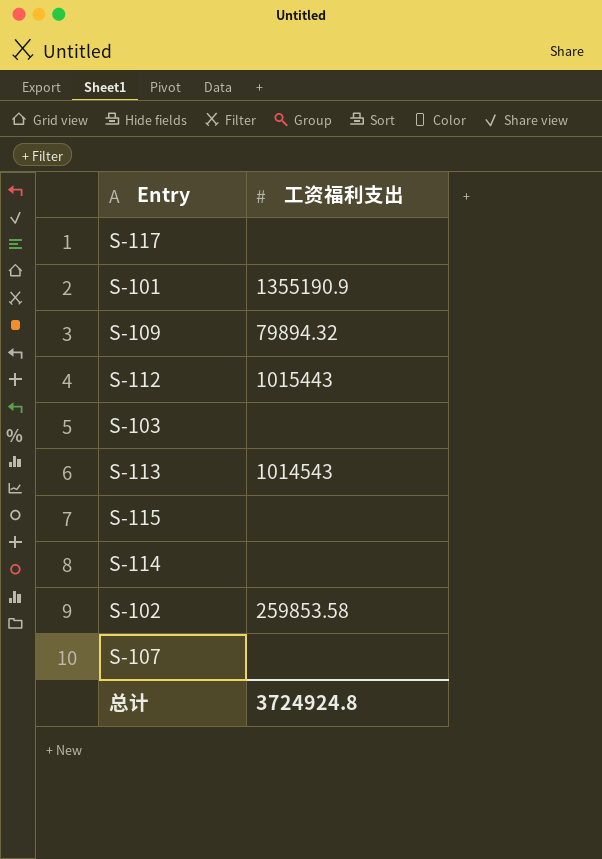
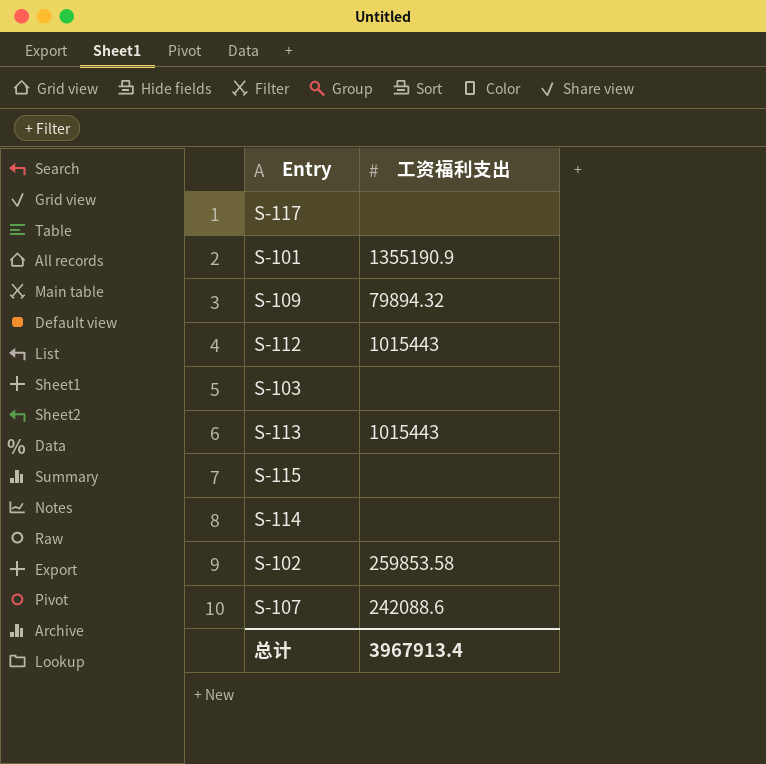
S-113 | 工资福利支出: 1014543 -> 1015443
S-107 | 工资福利支出: none -> 242088.6
总计 | 工资福利支出: 3724924.8 -> 3967913.4

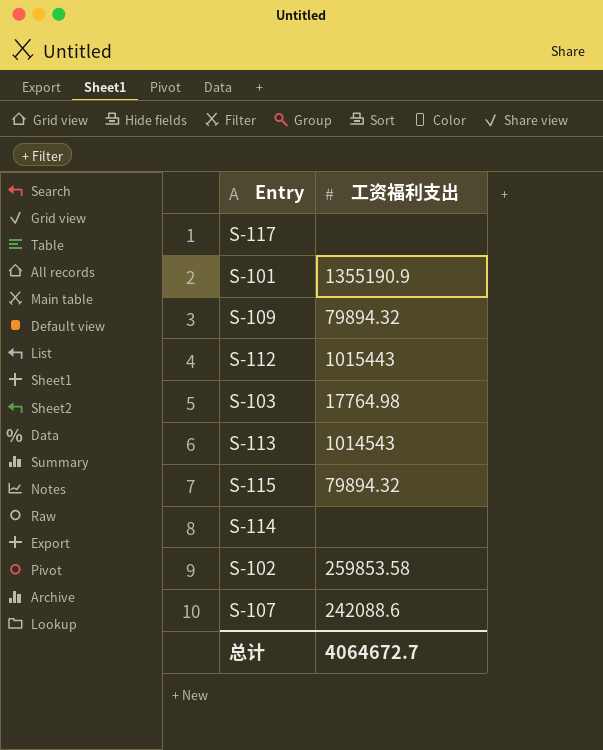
S-103 | 工资福利支出: none -> 17764.98
S-113 | 工资福利支出: 1015443 -> 1014543
S-115 | 工资福利支出: none -> 79894.32
总计 | 工资福利支出: 3967913.4 -> 4064672.7

